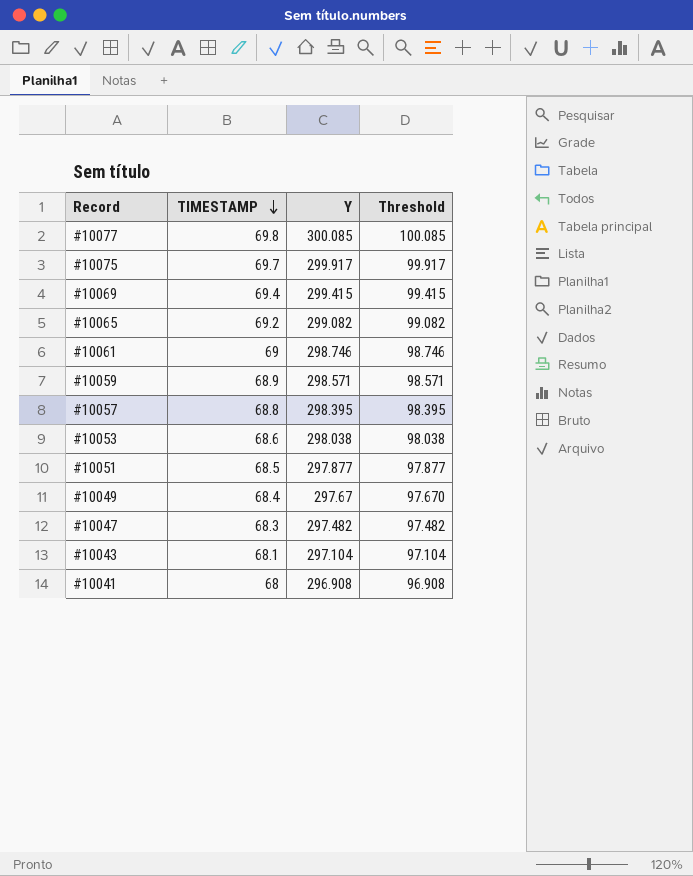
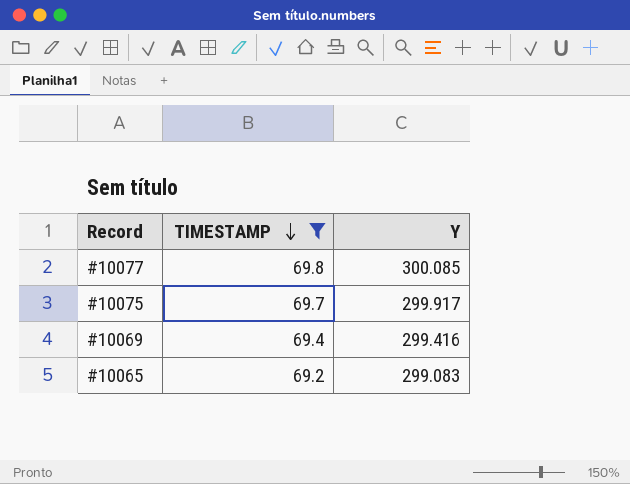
filter: none -> TIMESTAMP >= 69.2
column Threshold | formula: [Y] - 200 -> none
#10069 | Y: 299.415 -> 299.416
#10065 | Y: 299.082 -> 299.083

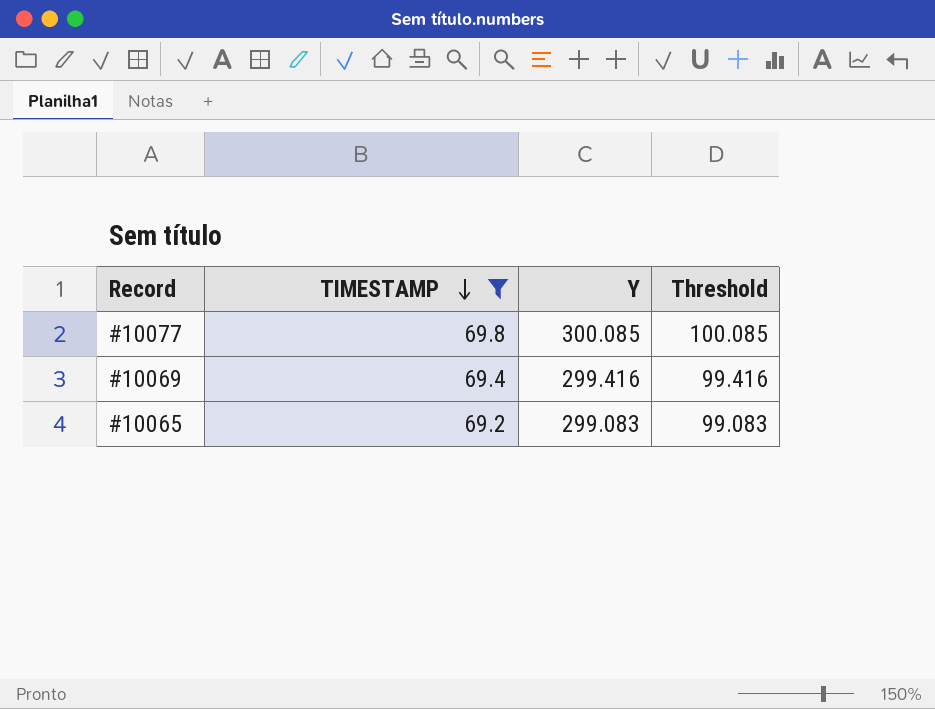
column Threshold | formula: none -> [Y] - 200
row #10075: 69.7 | 299.917 -> none

